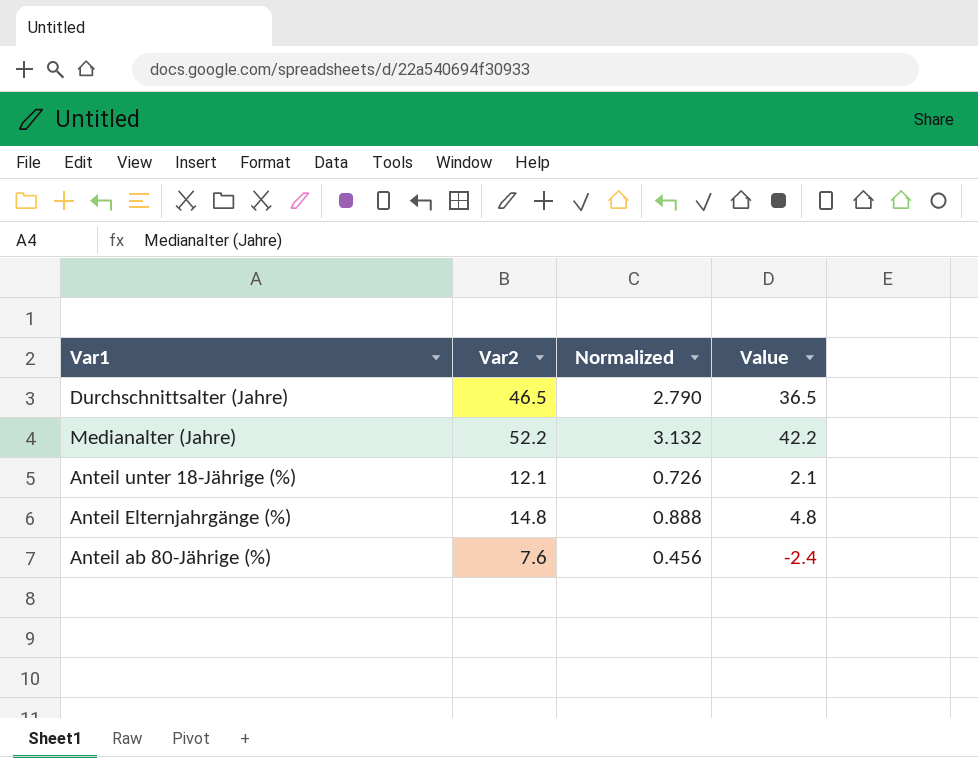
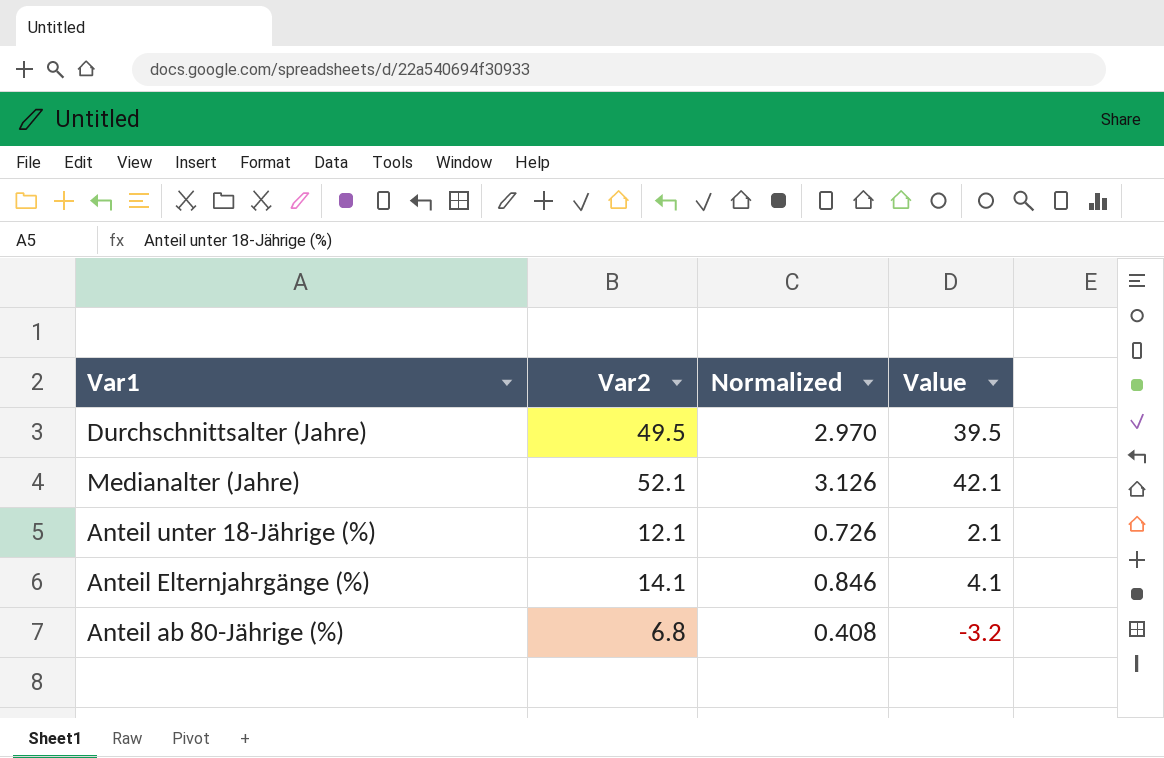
Durchschnittsalter (Jahre) | Var2: 46.5 -> 49.5
Durchschnittsalter (Jahre) | Normalized: 2.790 -> 2.970
Durchschnittsalter (Jahre) | Value: 36.5 -> 39.5
Medianalter (Jahre) | Var2: 52.2 -> 52.1
Medianalter (Jahre) | Normalized: 3.132 -> 3.126
Medianalter (Jahre) | Value: 42.2 -> 42.1
Anteil Elternjahrgänge (%) | Var2: 14.8 -> 14.1
Anteil Elternjahrgänge (%) | Normalized: 0.888 -> 0.846
Anteil Elternjahrgänge (%) | Value: 4.8 -> 4.1
Anteil ab 80-Jährige (%) | Var2: 7.6 -> 6.8
Anteil ab 80-Jährige (%) | Normalized: 0.456 -> 0.408
Anteil ab 80-Jährige (%) | Value: -2.4 -> -3.2

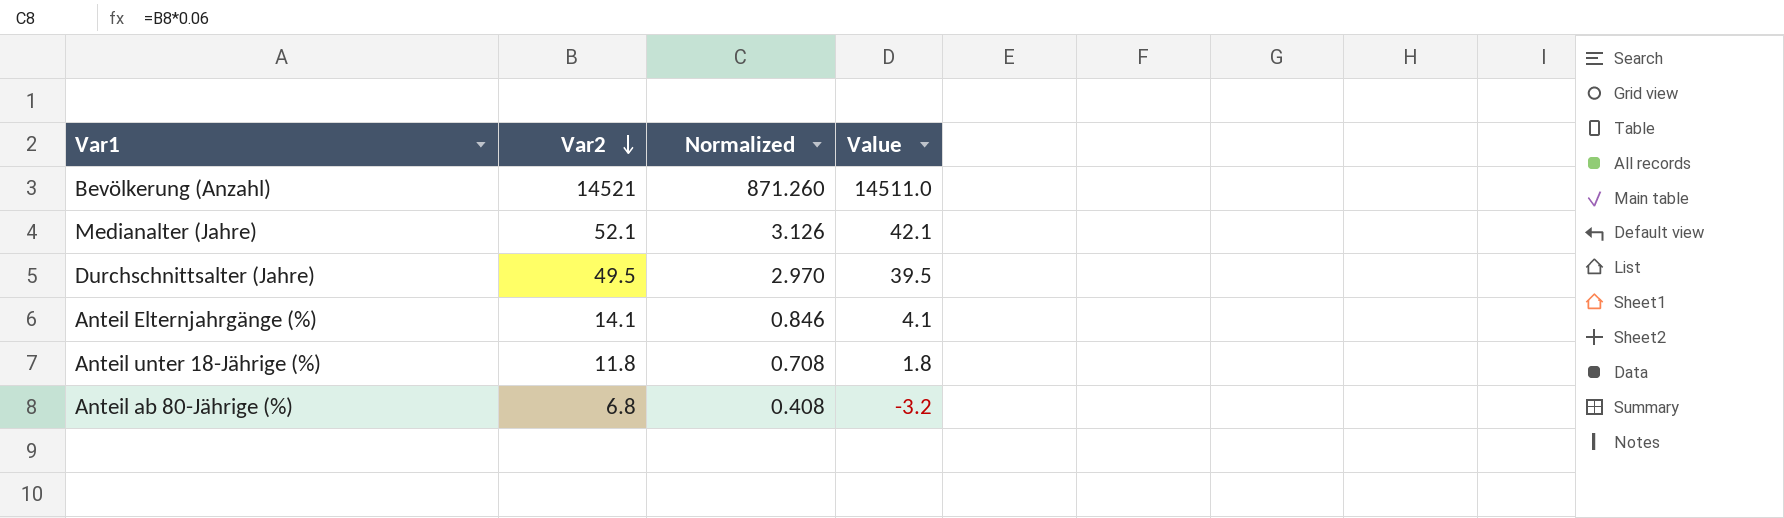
row order: none -> Var2 descending
row Bevölkerung (Anzahl): none -> 14521 | 871.260 | 14511.0
Anteil unter 18-Jährige (%) | Var2: 12.1 -> 11.8
Anteil unter 18-Jährige (%) | Normalized: 0.726 -> 0.708
Anteil unter 18-Jährige (%) | Value: 2.1 -> 1.8

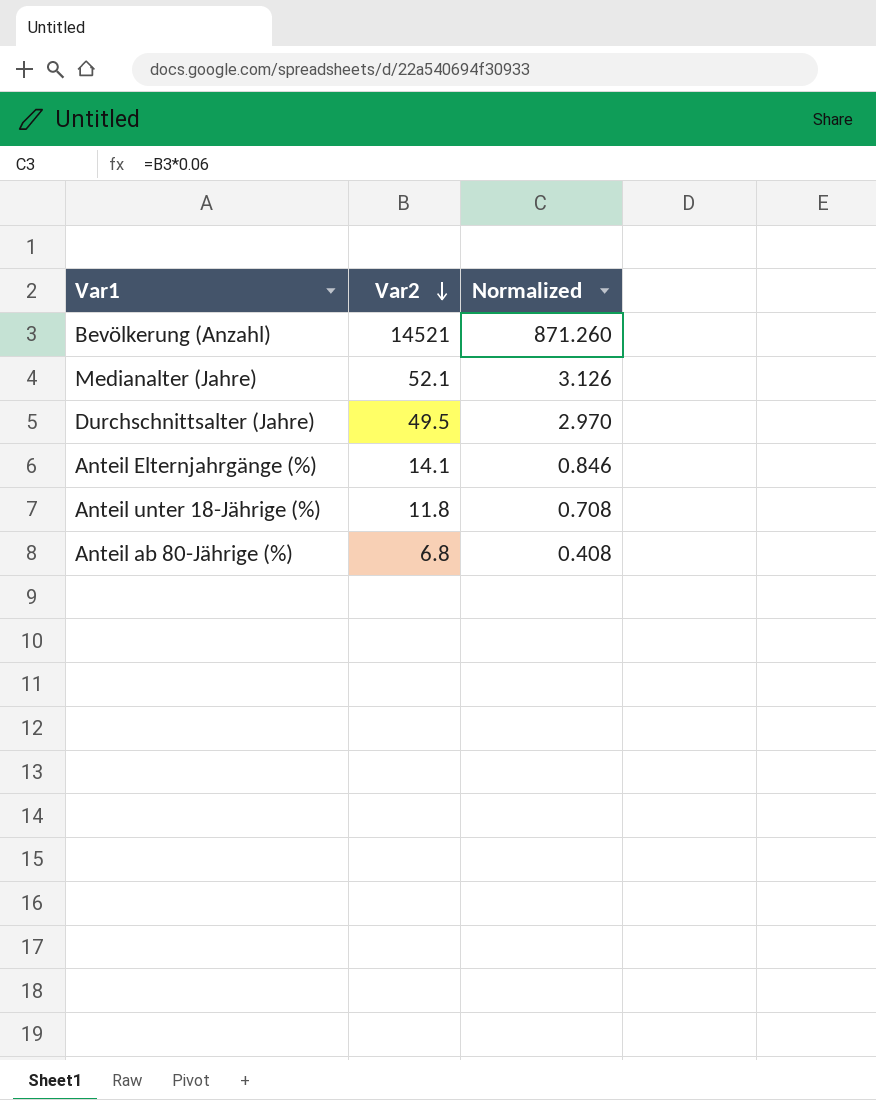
column Value | formula: [Var2] - 10 -> none

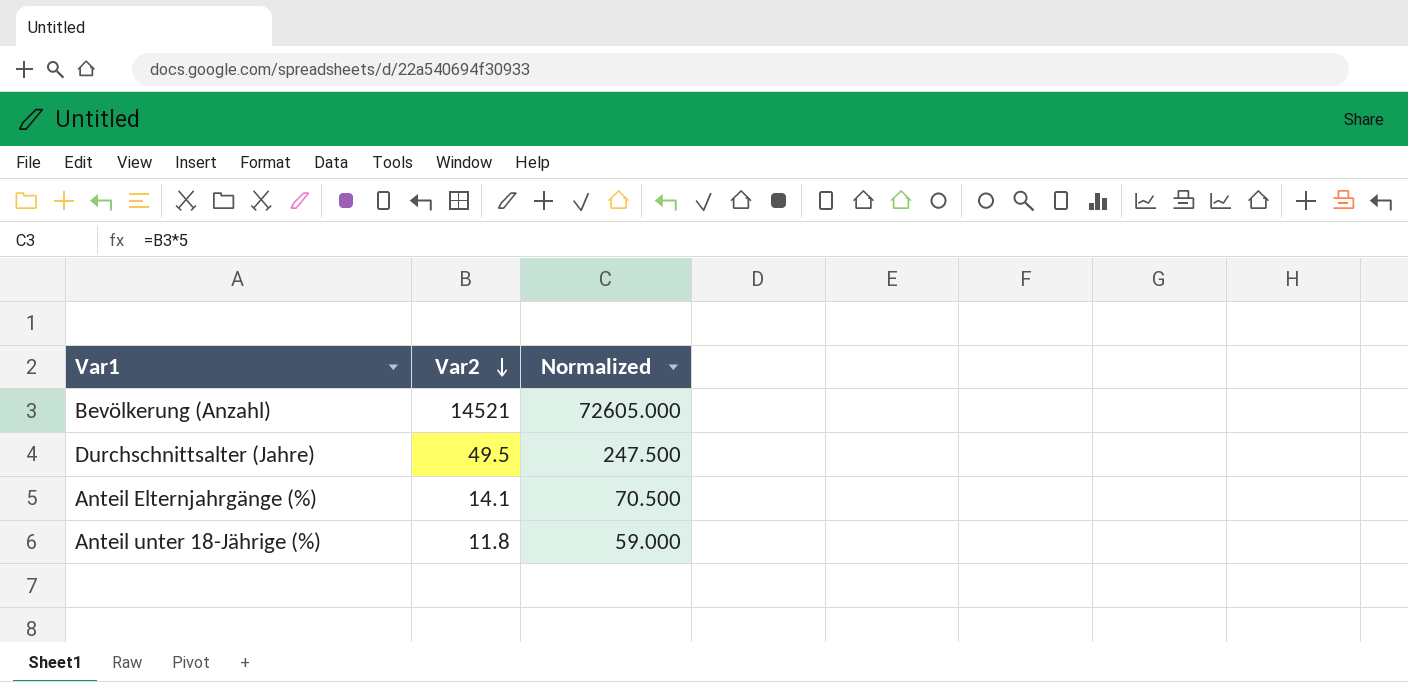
column Normalized | formula: [Var2] * 0.06 -> [Var2] * 5
row Medianalter (Jahre): 52.1 | 3.126 -> none
row Anteil ab 80-Jährige (%): 6.8 | 0.408 -> none

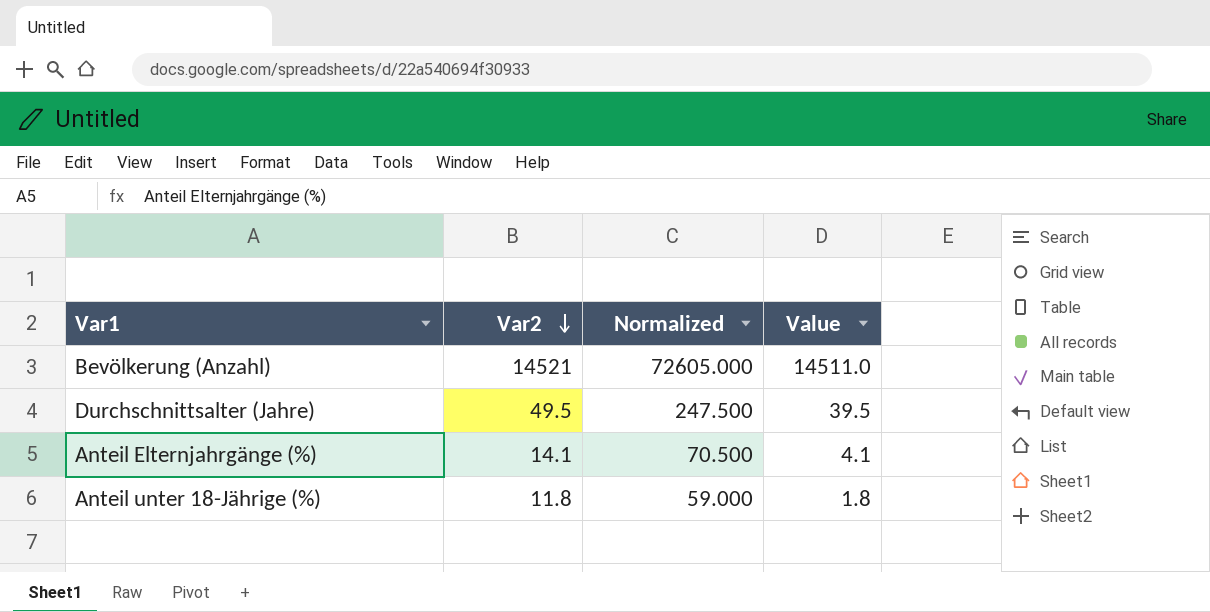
column Value | formula: none -> [Var2] - 10

